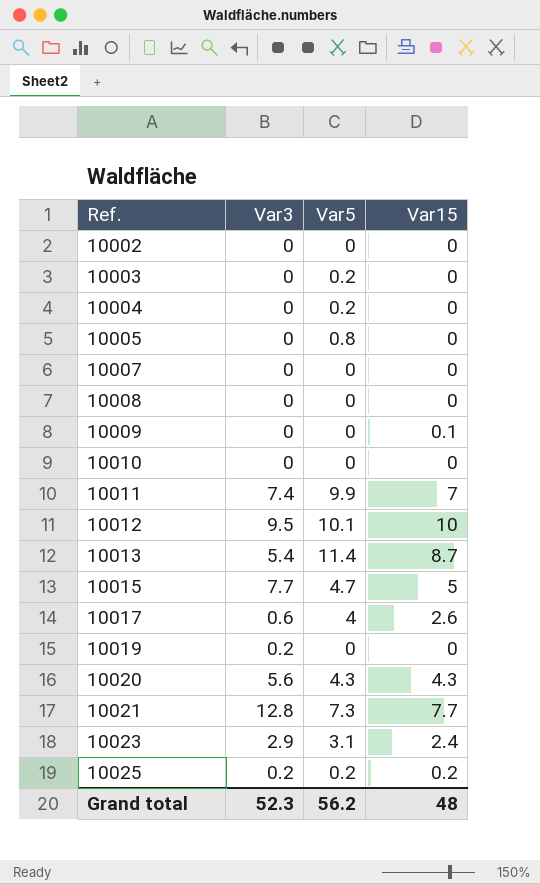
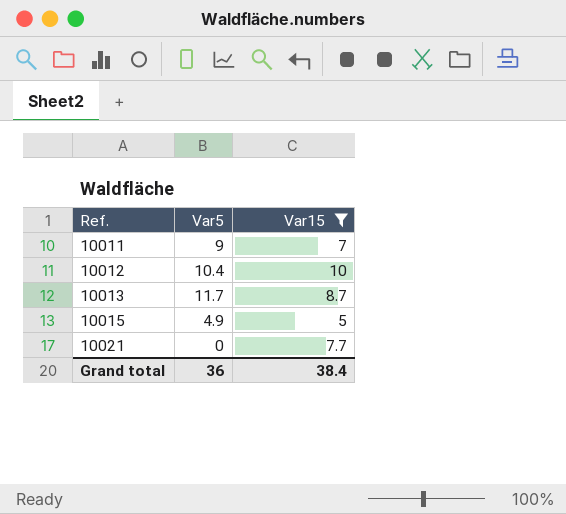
filter: none -> Var15 >= 5
column Var3 | position: 2 -> none
10011 | Var5: 9.9 -> 9
10012 | Var5: 10.1 -> 10.4
10013 | Var5: 11.4 -> 11.7
10015 | Var5: 4.7 -> 4.9
10021 | Var5: 7.3 -> 0
Grand total | Var5: 56.2 -> 36
Grand total | Var15: 48 -> 38.4

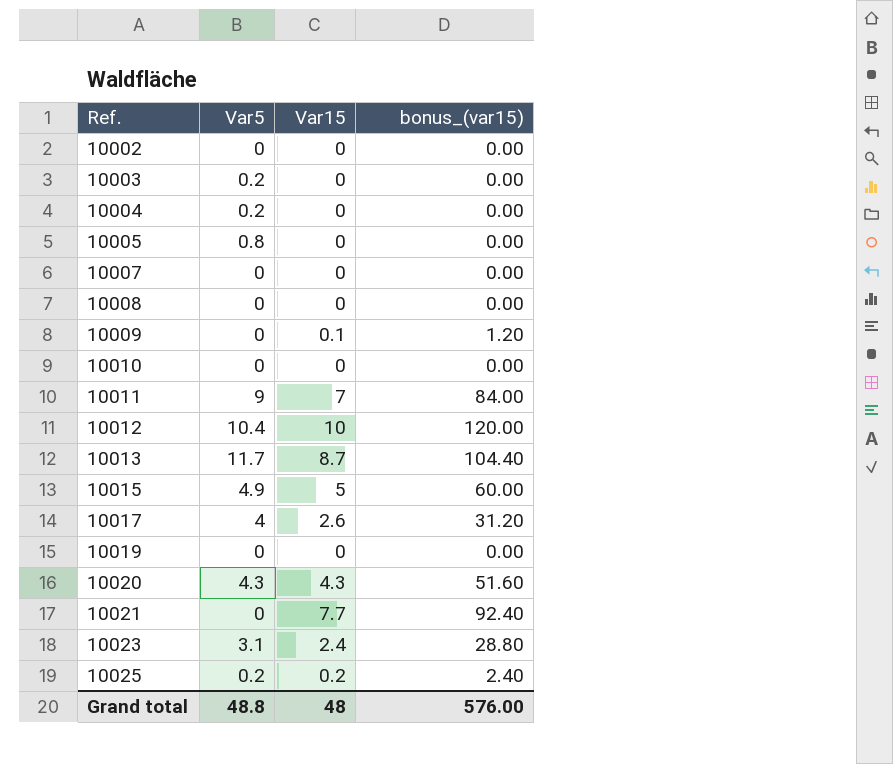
filter: Var15 >= 5 -> none
column bonus_(var15) | formula: none -> [Var15] * 12
Grand total | Var5: 36 -> 48.8
Grand total | Var15: 38.4 -> 48

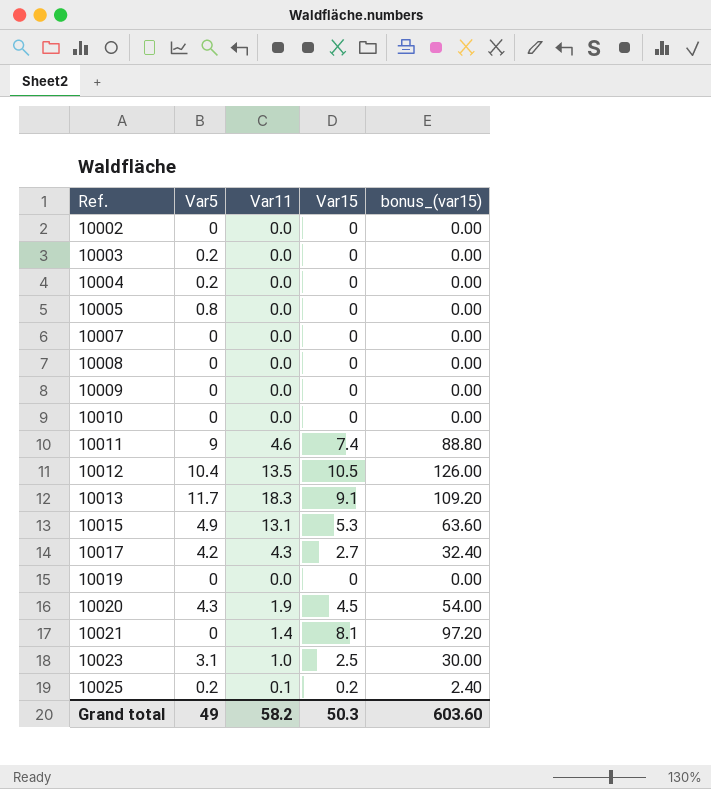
column Var11 | position: none -> 3
10009 | Var15: 0.1 -> 0
10009 | bonus_(var15): 1.20 -> 0.00
10011 | Var15: 7 -> 7.4
10011 | bonus_(var15): 84.00 -> 88.80
10012 | Var15: 10 -> 10.5
10012 | bonus_(var15): 120.00 -> 126.00
10013 | Var15: 8.7 -> 9.1
10013 | bonus_(var15): 104.40 -> 109.20
10015 | Var15: 5 -> 5.3
10015 | bonus_(var15): 60.00 -> 63.60
10017 | Var5: 4 -> 4.2
10017 | Var15: 2.6 -> 2.7
10017 | bonus_(var15): 31.20 -> 32.40
10020 | Var15: 4.3 -> 4.5
10020 | bonus_(var15): 51.60 -> 54.00
10021 | Var15: 7.7 -> 8.1
10021 | bonus_(var15): 92.40 -> 97.20
10023 | Var15: 2.4 -> 2.5
10023 | bonus_(var15): 28.80 -> 30.00
Grand total | Var5: 48.8 -> 49
Grand total | Var15: 48 -> 50.3
Grand total | bonus_(var15): 576.00 -> 603.60

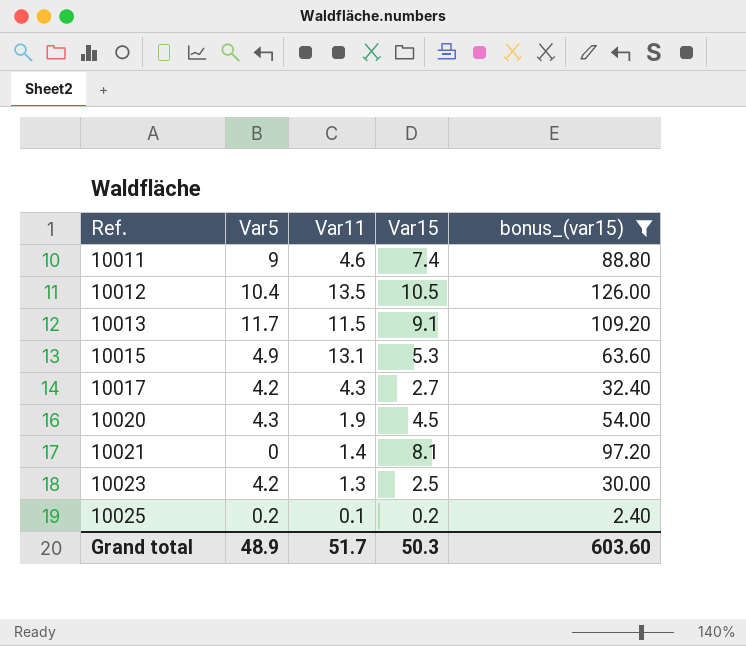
filter: none -> bonus_(var15) != 0.00
10013 | Var11: 18.3 -> 11.5
10023 | Var5: 3.1 -> 4.2
10023 | Var11: 1.0 -> 1.3
Grand total | Var5: 49 -> 48.9
Grand total | Var11: 58.2 -> 51.7

